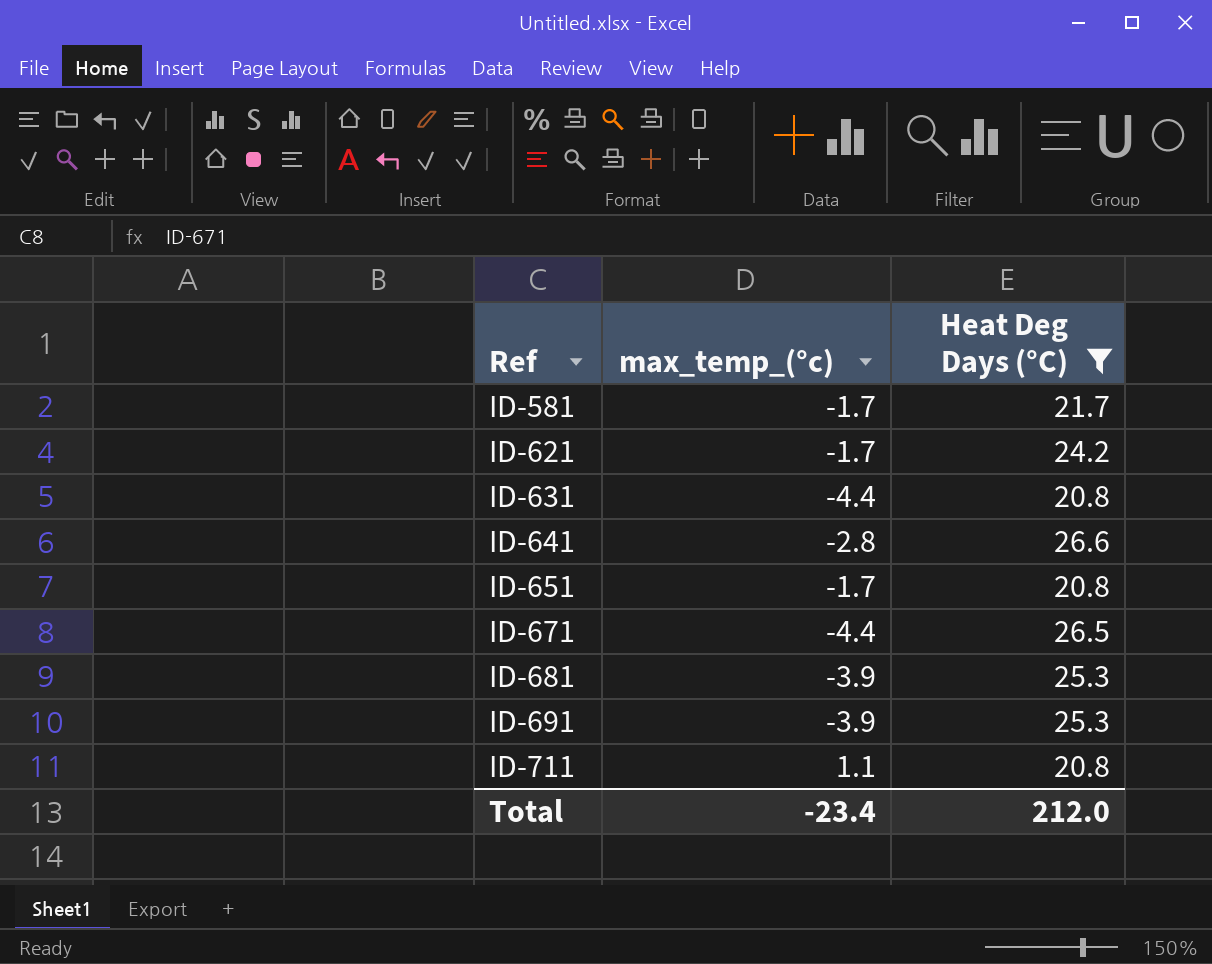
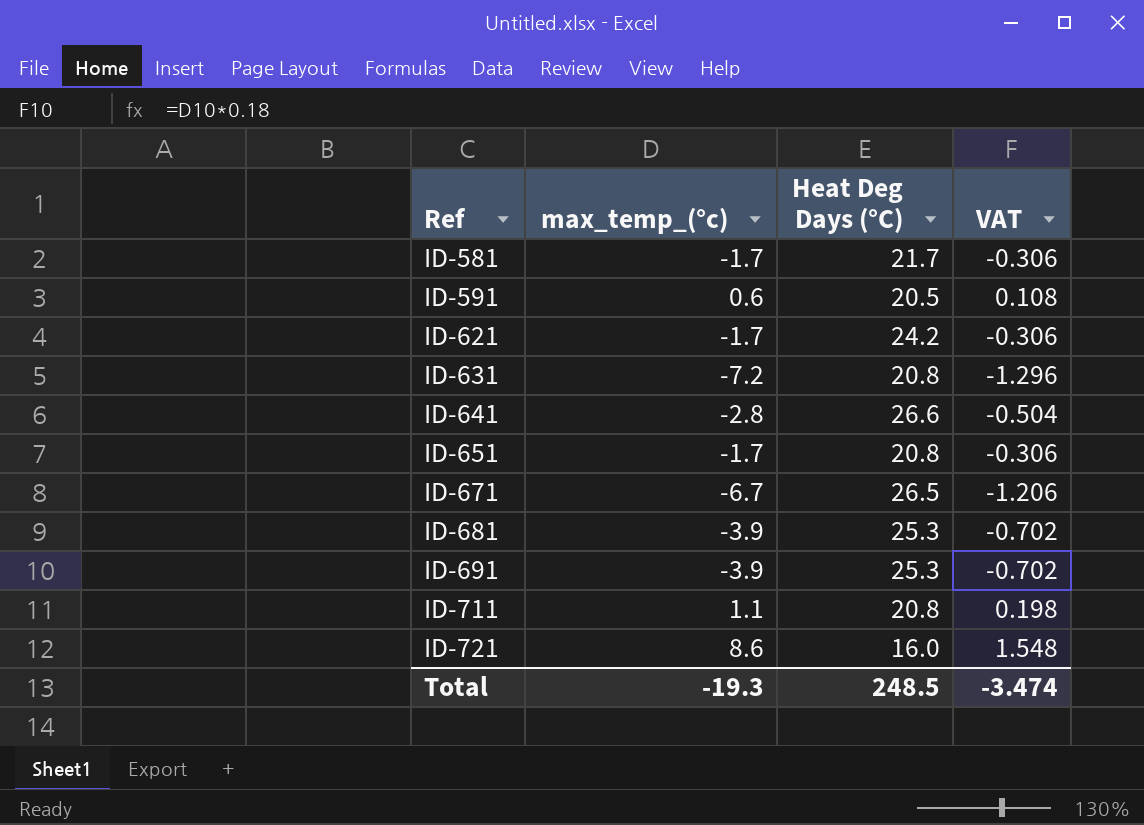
filter: Heat Deg Days (°C) >= 20.8 -> none
column VAT | formula: none -> [max_temp_(°c)] * 0.18
ID-631 | max_temp_(°c): -4.4 -> -7.2
ID-671 | max_temp_(°c): -4.4 -> -6.7
Total | max_temp_(°c): -23.4 -> -19.3
Total | Heat Deg Days (°C): 212.0 -> 248.5

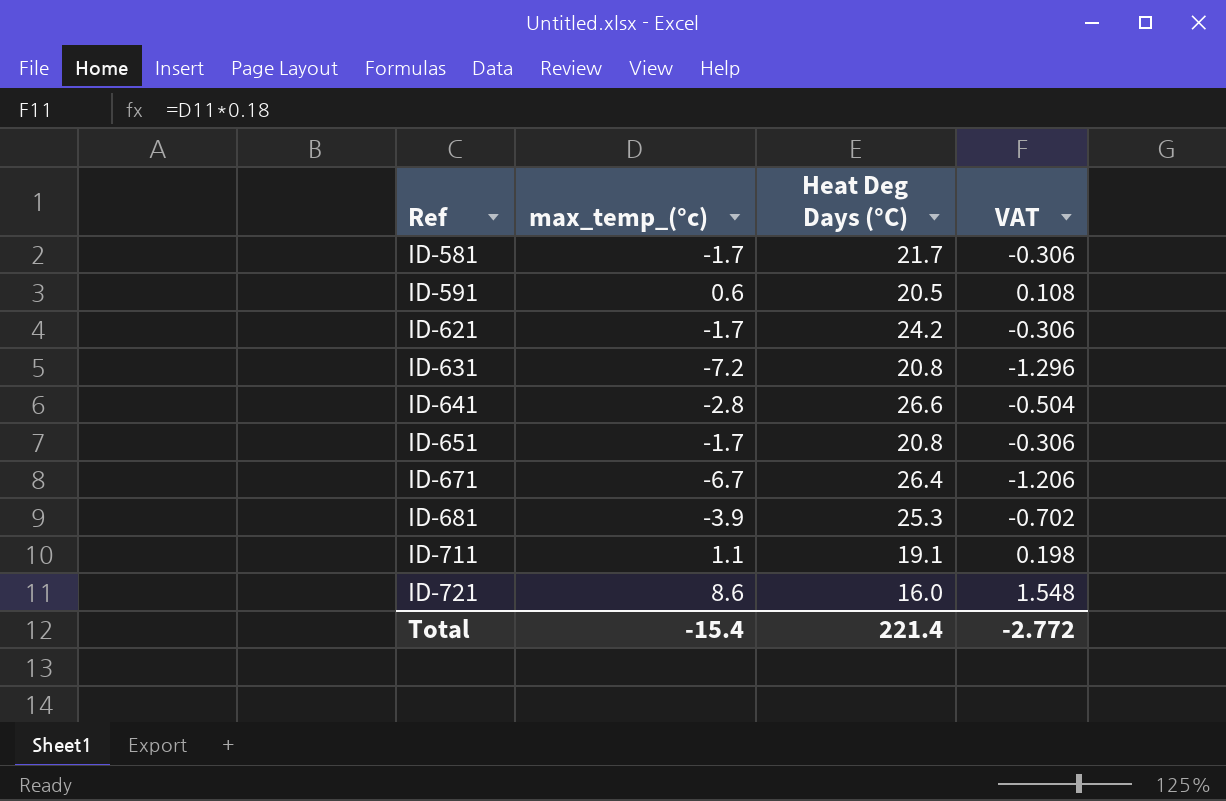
row ID-691: -3.9 | 25.3 | -0.702 -> none
ID-671 | Heat Deg Days (°C): 26.5 -> 26.4
ID-711 | Heat Deg Days (°C): 20.8 -> 19.1
Total | max_temp_(°c): -19.3 -> -15.4
Total | Heat Deg Days (°C): 248.5 -> 221.4
Total | VAT: -3.474 -> -2.772

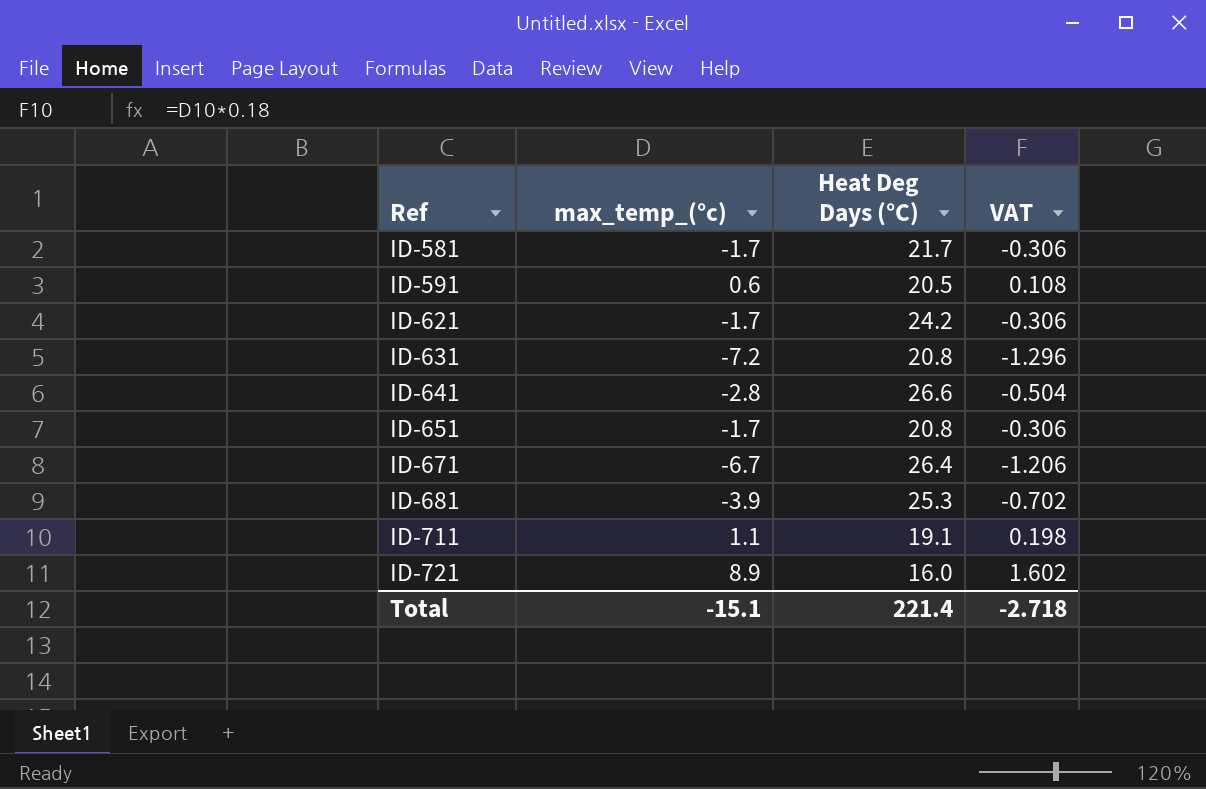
ID-721 | max_temp_(°c): 8.6 -> 8.9
ID-721 | VAT: 1.548 -> 1.602
Total | max_temp_(°c): -15.4 -> -15.1
Total | VAT: -2.772 -> -2.718

